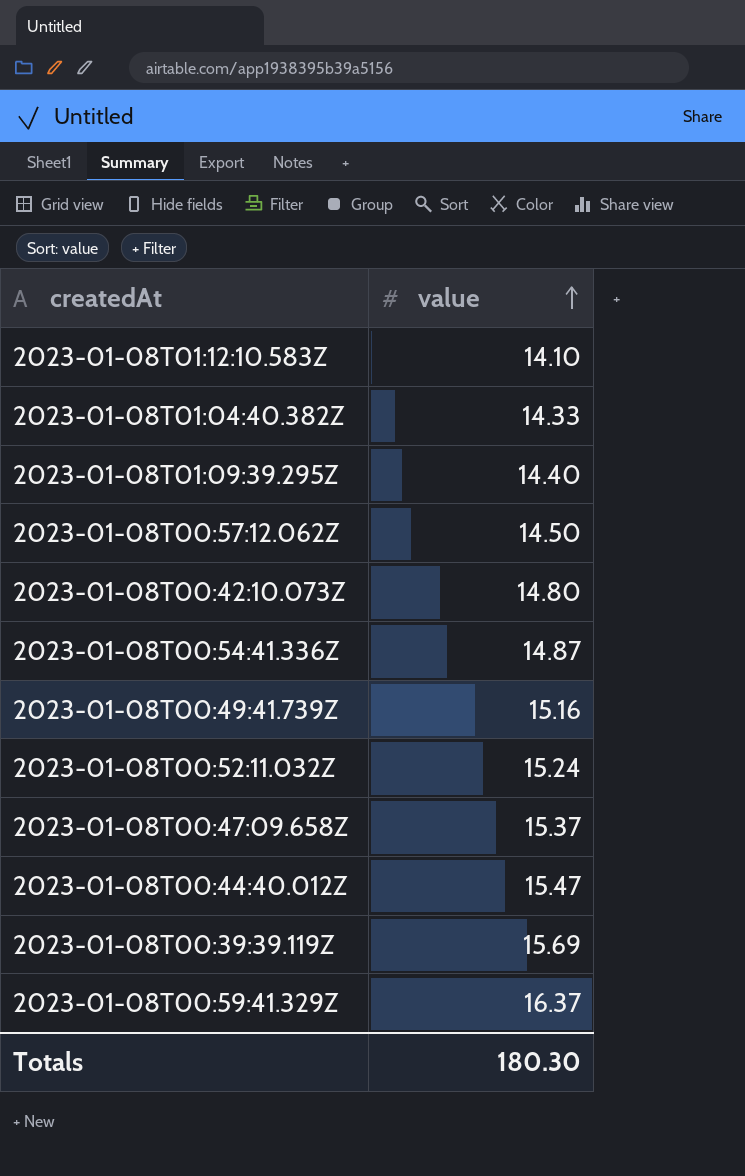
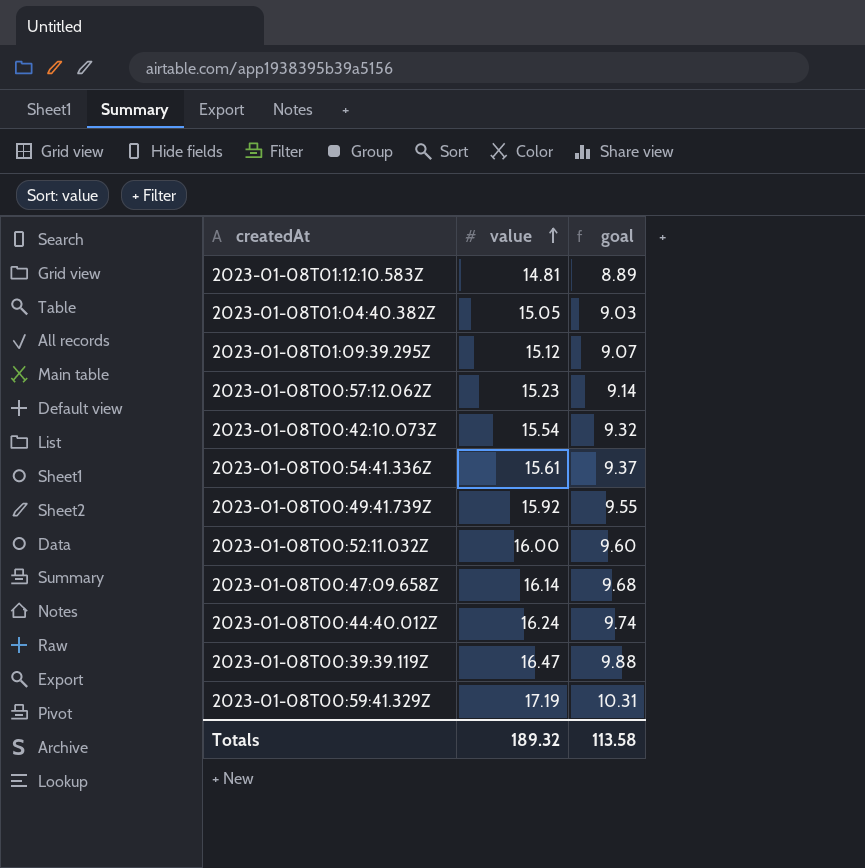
column goal | formula: none -> [value] * 0.6
2023-01-08T01:12:10.583Z | value: 14.10 -> 14.81
2023-01-08T01:04:40.382Z | value: 14.33 -> 15.05
2023-01-08T01:09:39.295Z | value: 14.40 -> 15.12
2023-01-08T00:57:12.062Z | value: 14.50 -> 15.23
2023-01-08T00:42:10.073Z | value: 14.80 -> 15.54
2023-01-08T00:54:41.336Z | value: 14.87 -> 15.61
2023-01-08T00:49:41.739Z | value: 15.16 -> 15.92
2023-01-08T00:52:11.032Z | value: 15.24 -> 16.00
2023-01-08T00:47:09.658Z | value: 15.37 -> 16.14
2023-01-08T00:44:40.012Z | value: 15.47 -> 16.24
2023-01-08T00:39:39.119Z | value: 15.69 -> 16.47
2023-01-08T00:59:41.329Z | value: 16.37 -> 17.19
Totals | value: 180.30 -> 189.32

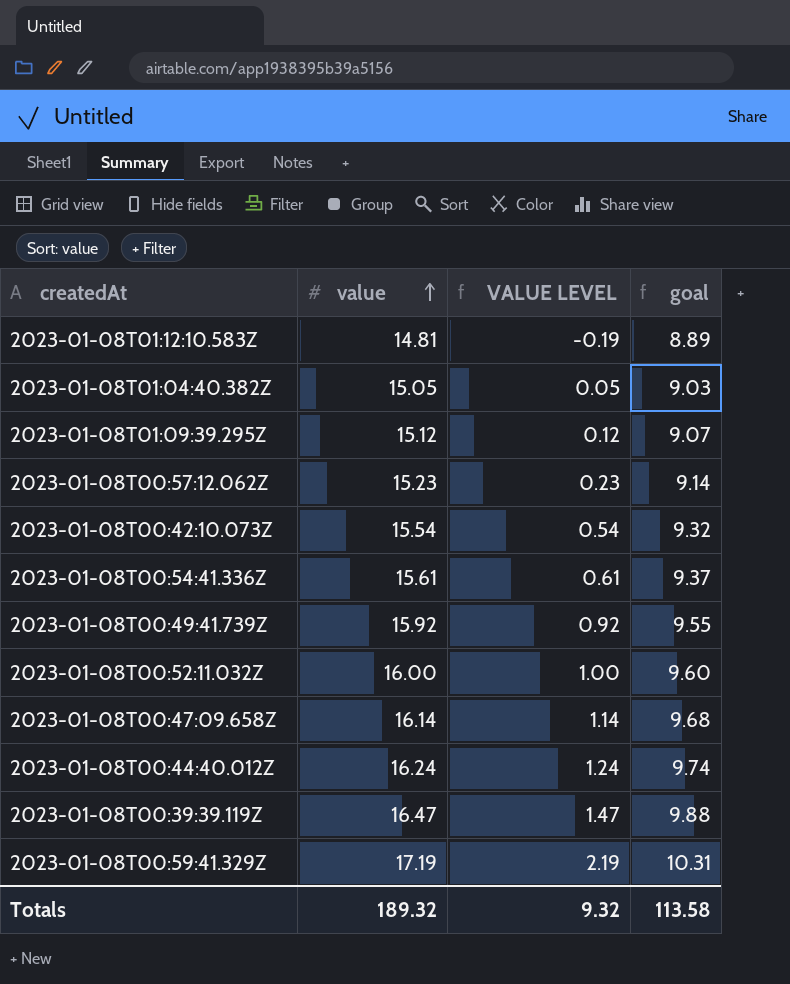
column VALUE LEVEL | formula: none -> [value] - 15

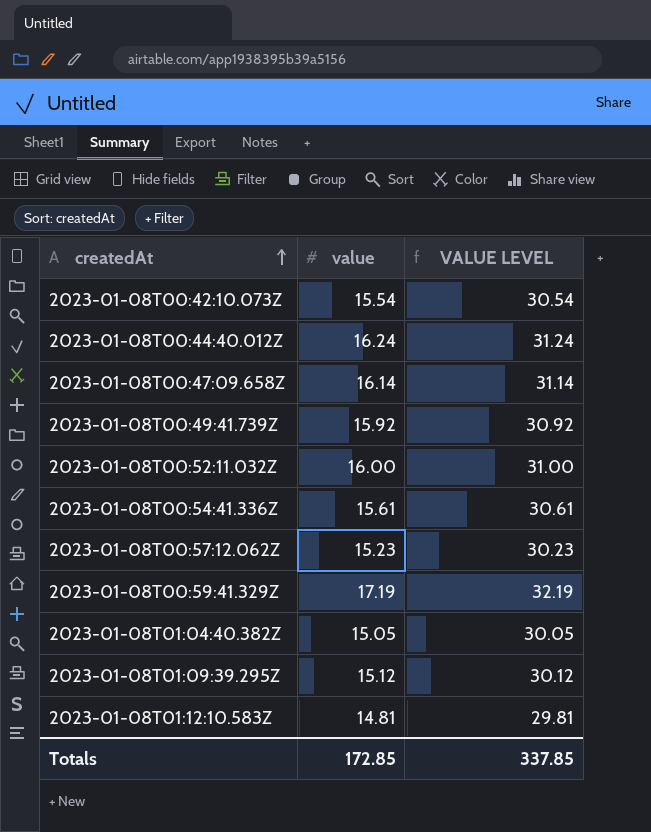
row order: value ascending -> createdAt ascending
column goal | formula: [value] * 0.6 -> none
column VALUE LEVEL | formula: [value] - 15 -> [value] + 15
row 2023-01-08T00:39:39.119Z: 16.47 | 1.47 | 9.88 -> none
Totals | value: 189.32 -> 172.85
Totals | VALUE LEVEL: 9.32 -> 337.85

